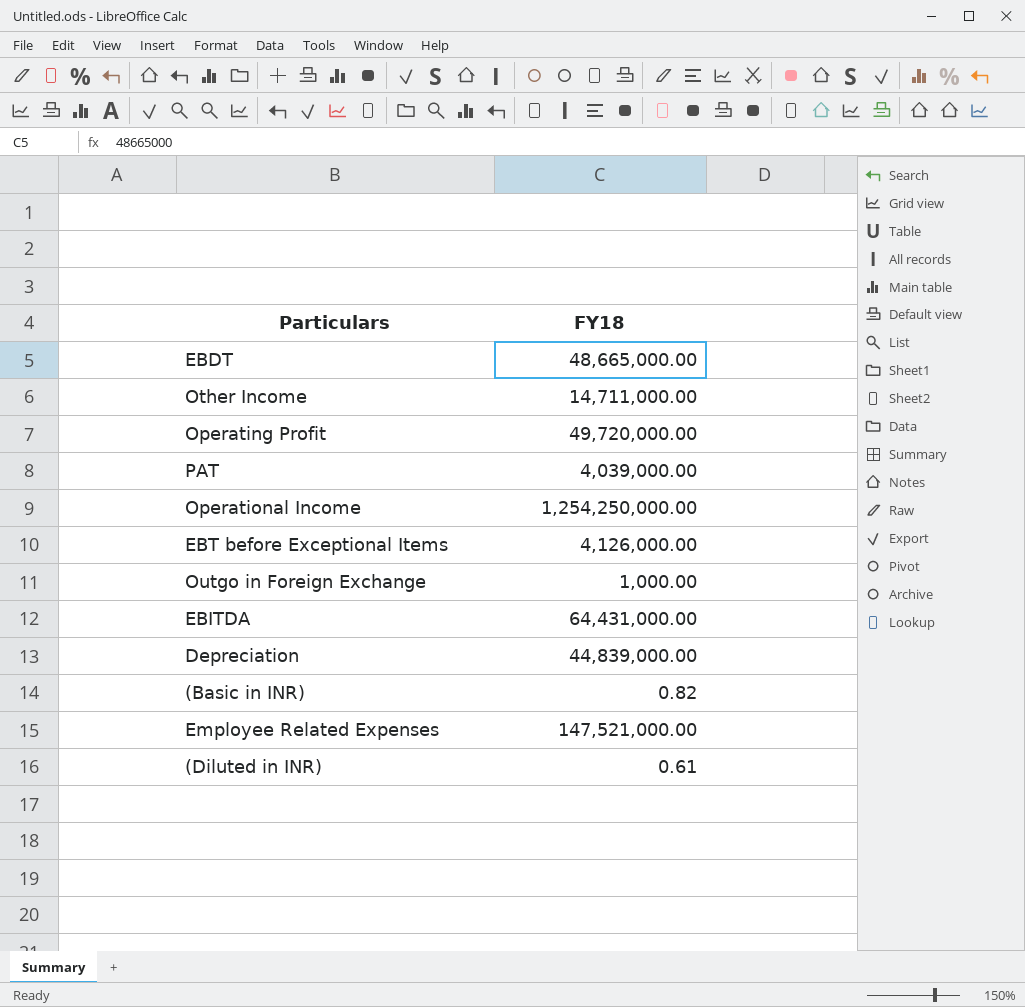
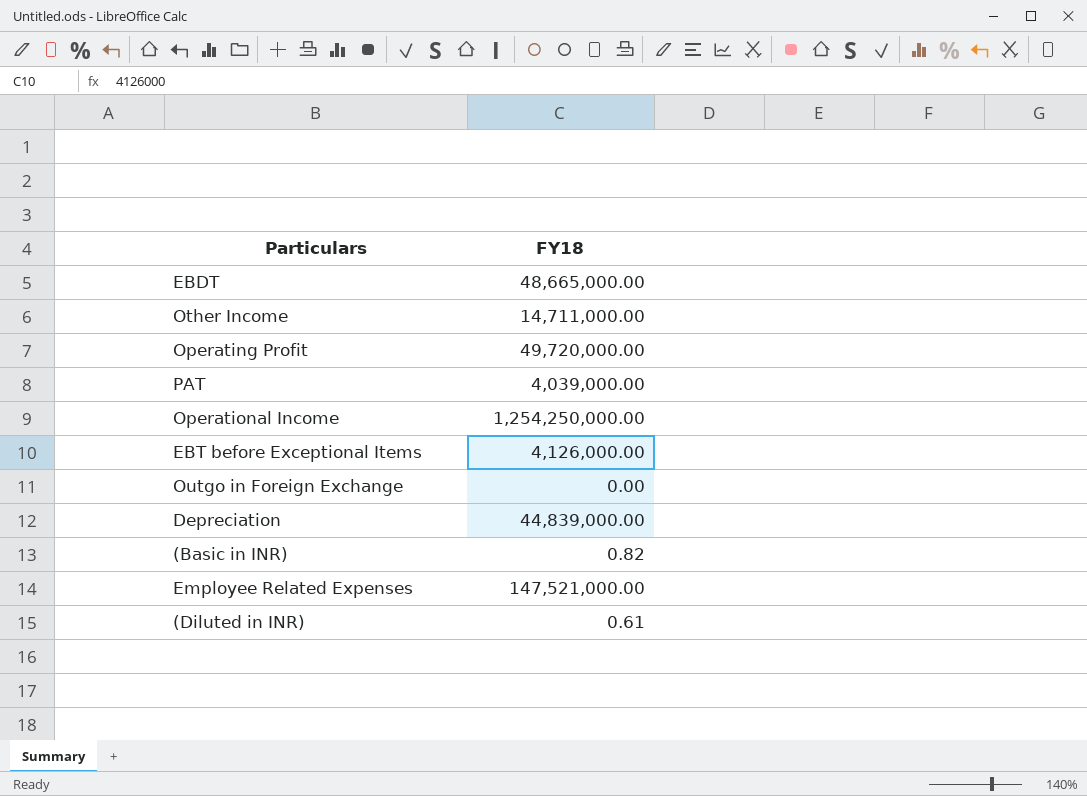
row EBITDA: 64,431,000.00 -> none
Outgo in Foreign Exchange | FY18: 1,000.00 -> 0.00

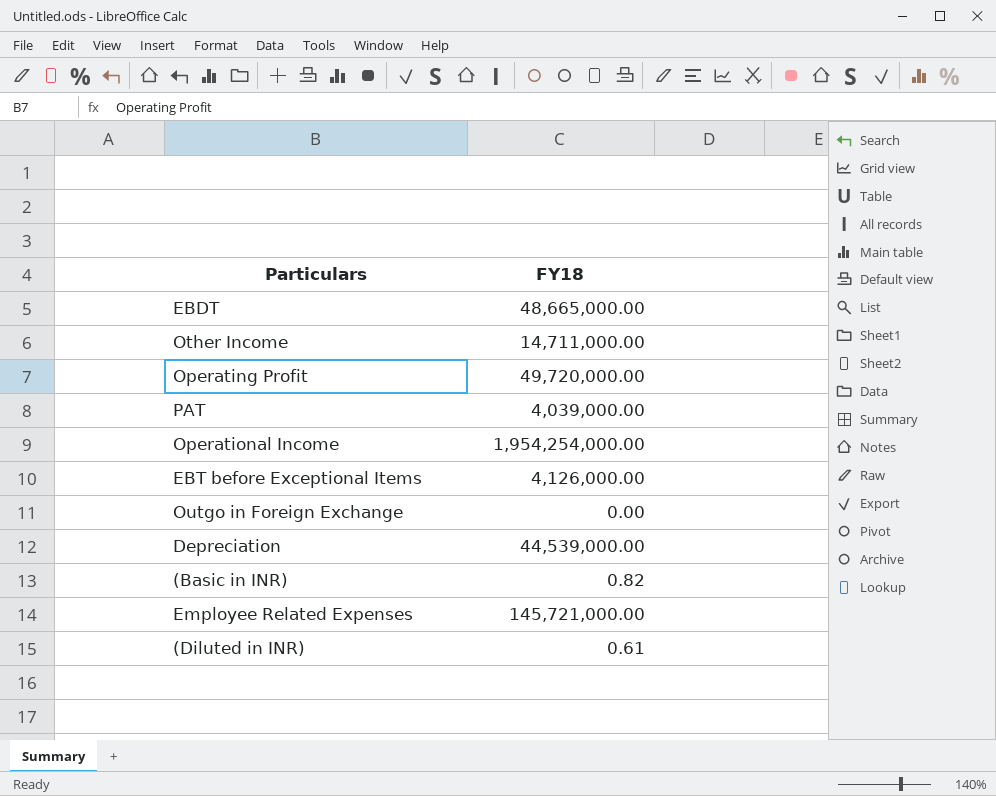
Operational Income | FY18: 1,254,250,000.00 -> 1,954,254,000.00
Depreciation | FY18: 44,839,000.00 -> 44,539,000.00
Employee Related Expenses | FY18: 147,521,000.00 -> 145,721,000.00

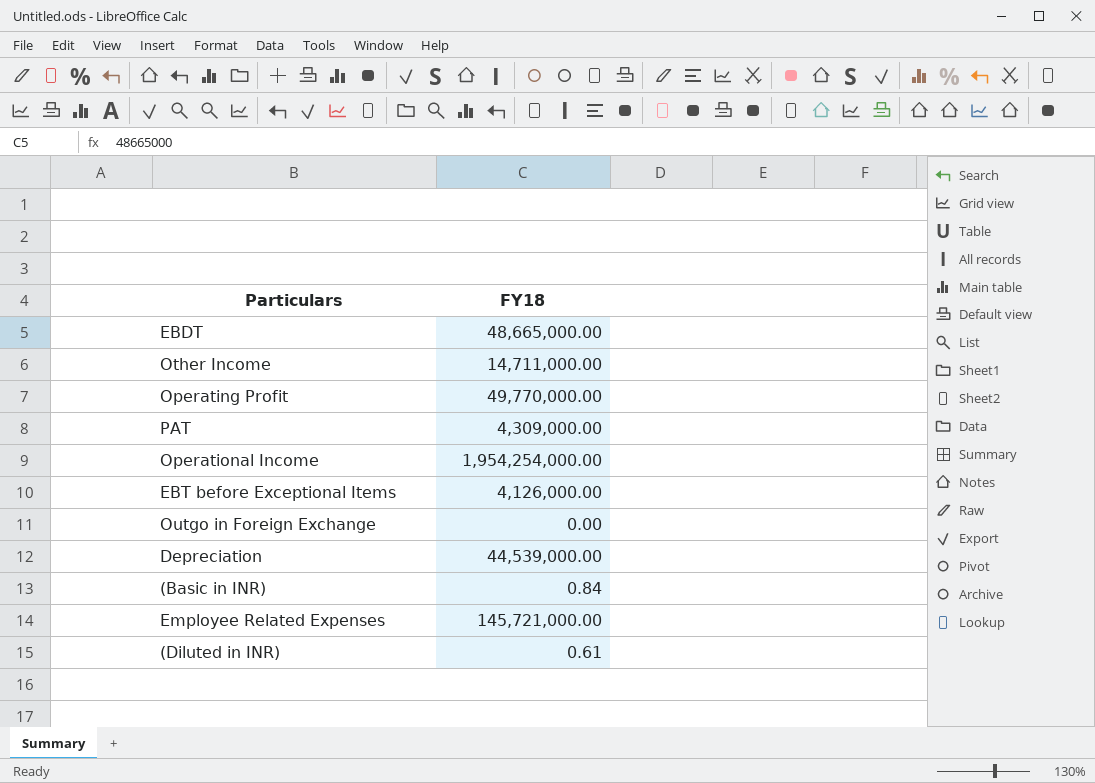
Operating Profit | FY18: 49,720,000.00 -> 49,770,000.00
PAT | FY18: 4,039,000.00 -> 4,309,000.00
(Basic in INR) | FY18: 0.82 -> 0.84

